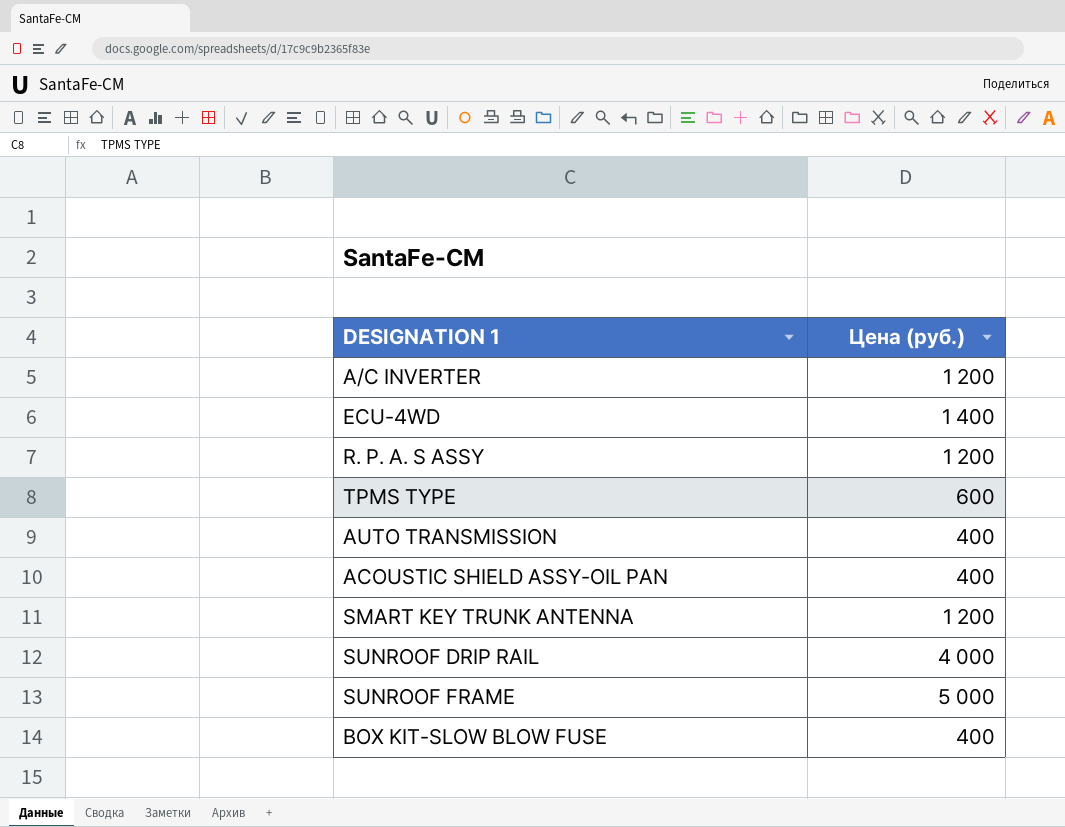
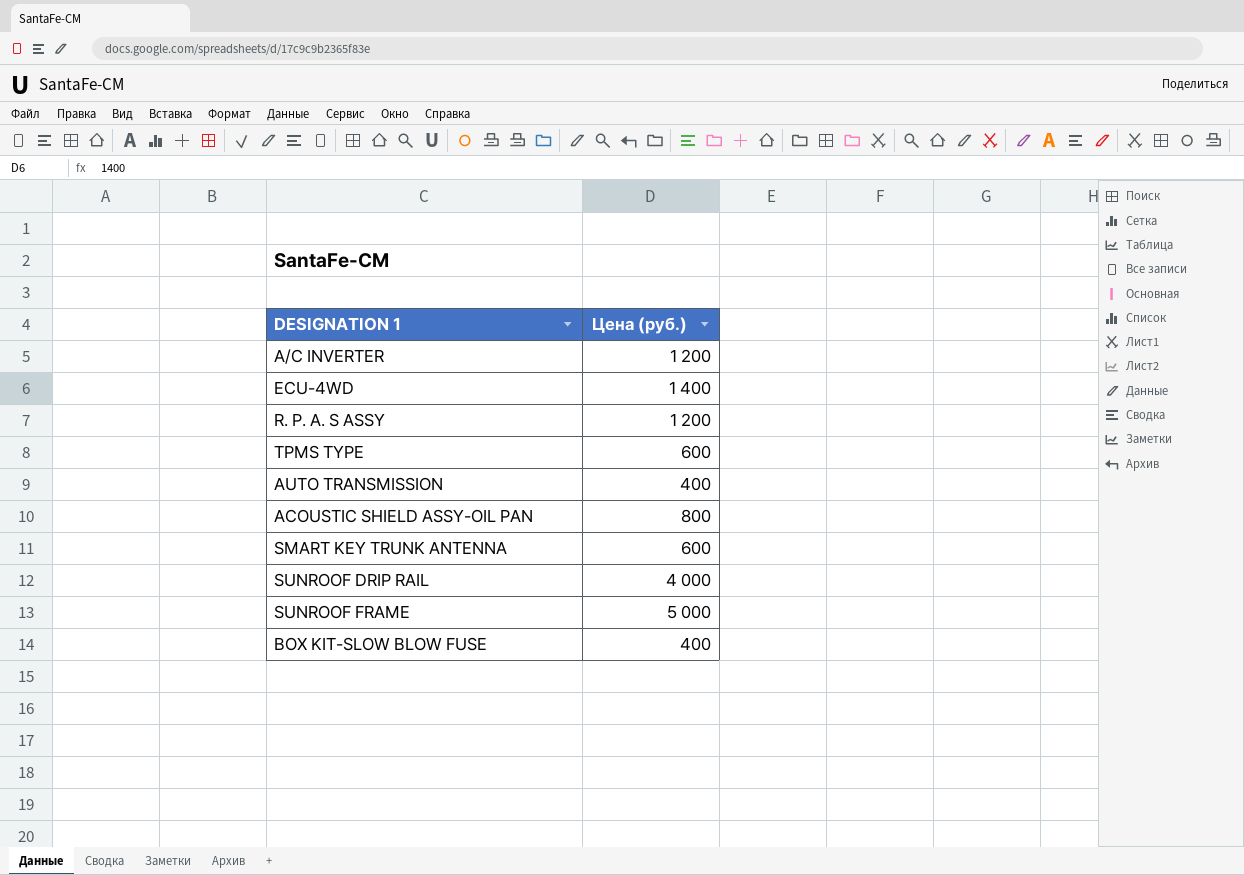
ACOUSTIC SHIELD ASSY-OIL PAN | Цена (руб.): 400 -> 800
SMART KEY TRUNK ANTENNA | Цена (руб.): 1 200 -> 600

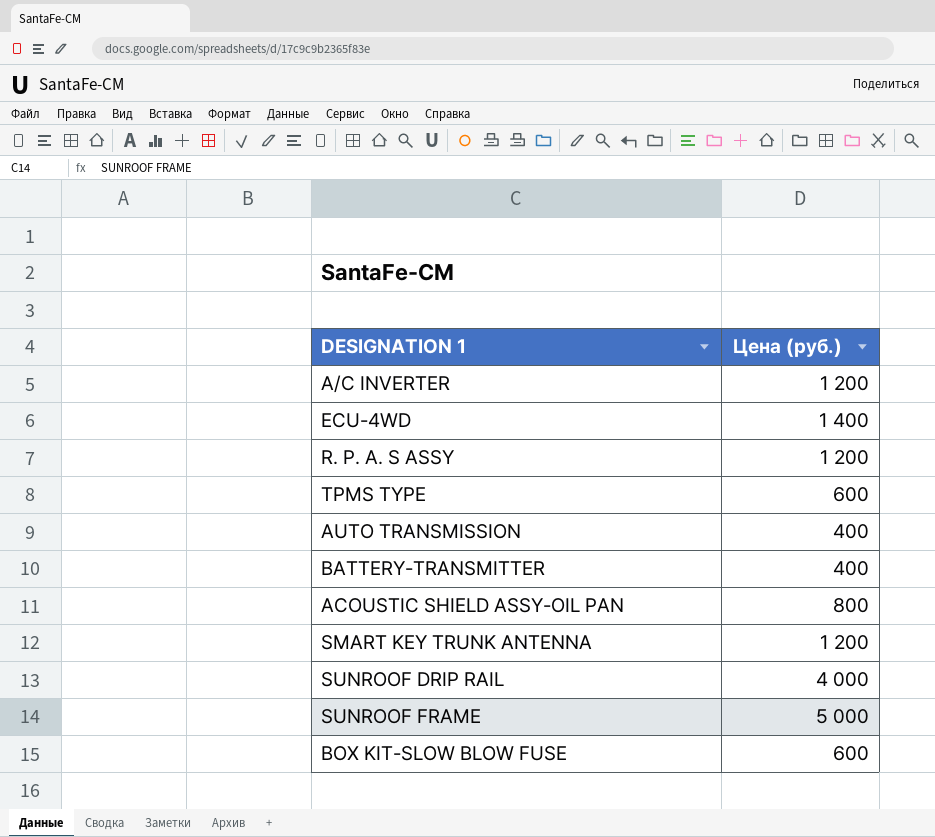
row BATTERY-TRANSMITTER: none -> 400
SMART KEY TRUNK ANTENNA | Цена (руб.): 600 -> 1 200
BOX KIT-SLOW BLOW FUSE | Цена (руб.): 400 -> 600

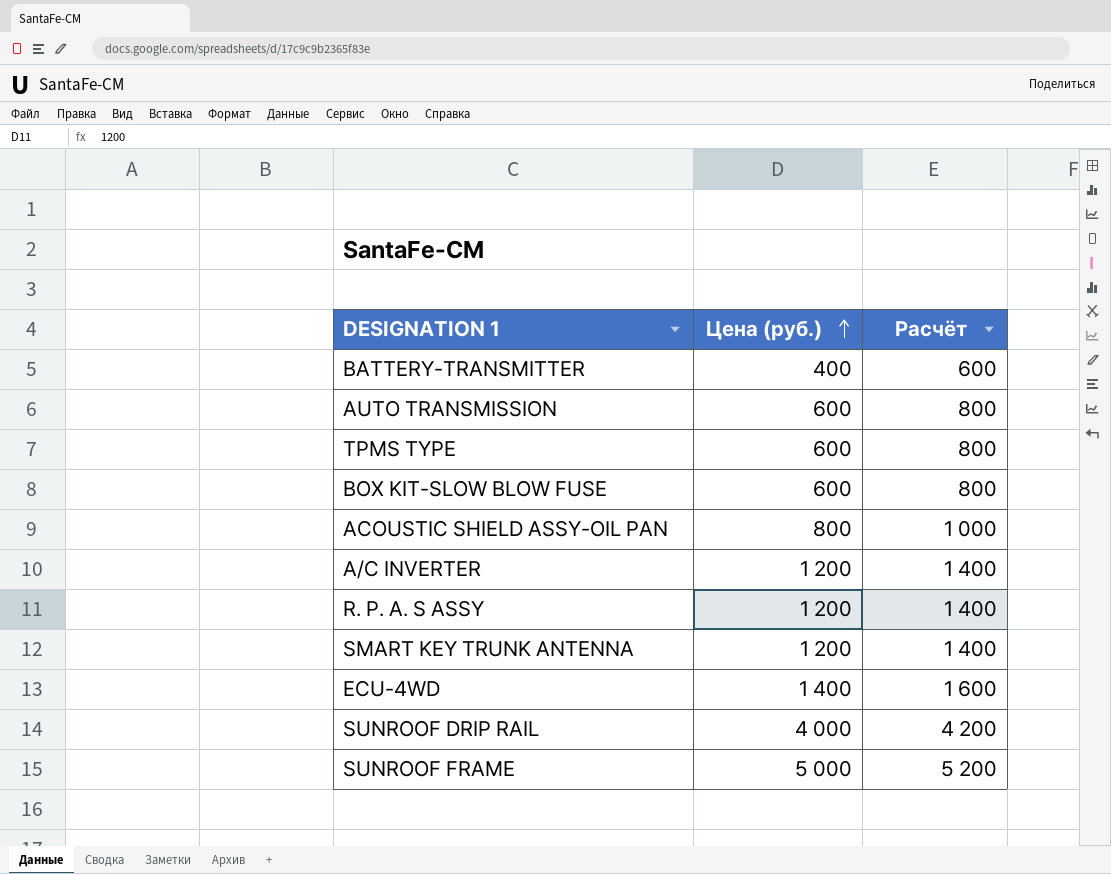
row order: none -> Цена (руб.) ascending
column Расчёт | formula: none -> [Цена (руб.)] + 200
AUTO TRANSMISSION | Цена (руб.): 400 -> 600

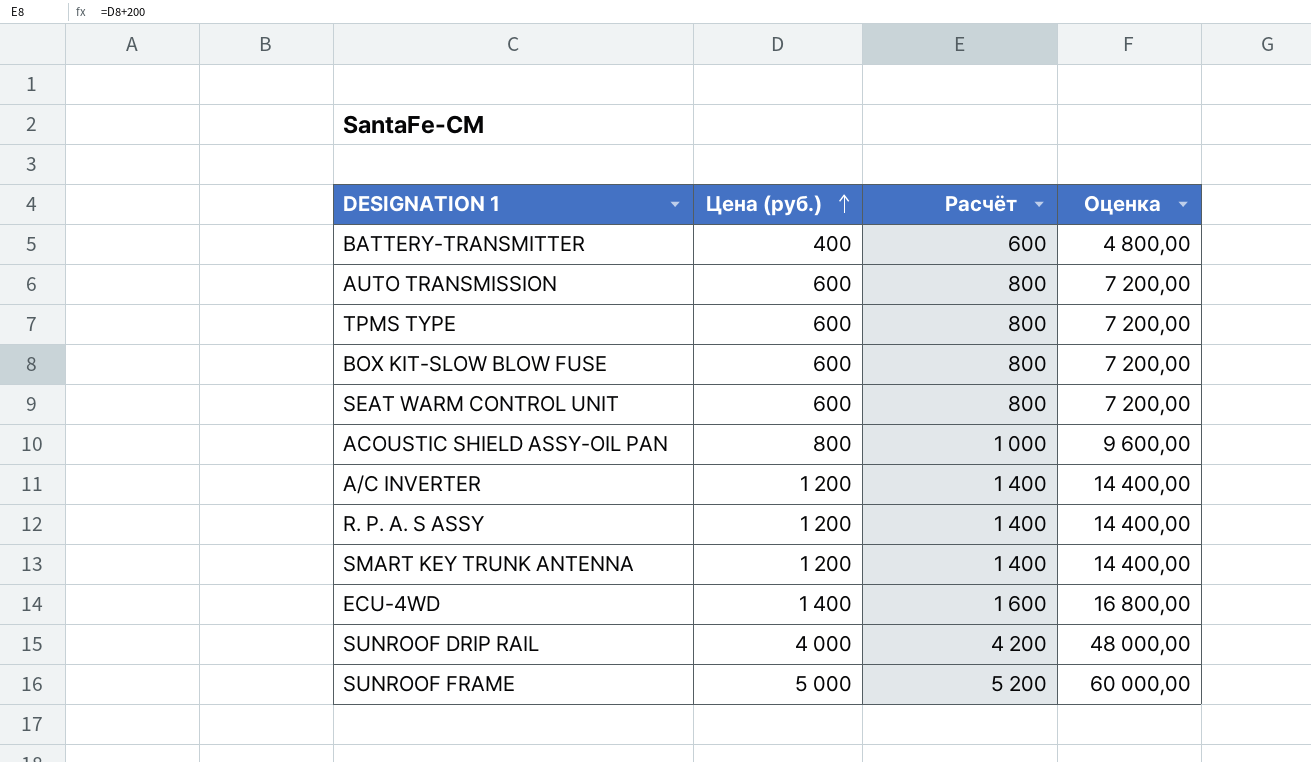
column Оценка | formula: none -> [Цена (руб.)] * 12
row SEAT WARM CONTROL UNIT: none -> 600 | 800 | 7 200,00

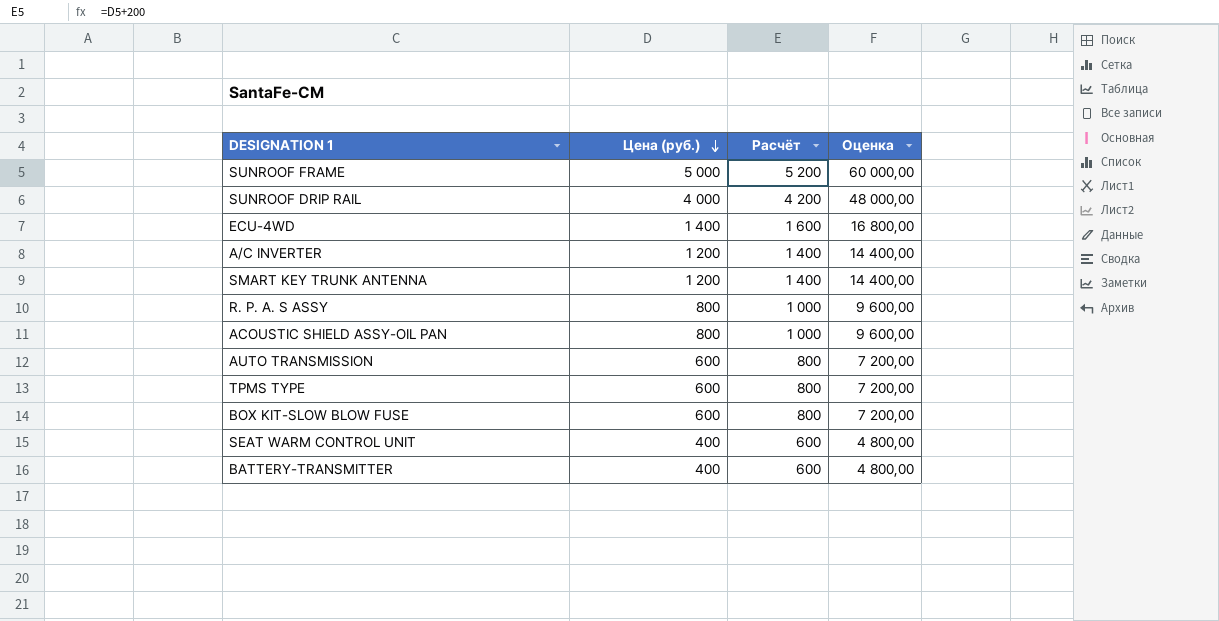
row order: Цена (руб.) ascending -> Цена (руб.) descending
R. P. A. S ASSY | Цена (руб.): 1 200 -> 800
R. P. A. S ASSY | Расчёт: 1 400 -> 1 000
R. P. A. S ASSY | Оценка: 14 400,00 -> 9 600,00
SEAT WARM CONTROL UNIT | Цена (руб.): 600 -> 400
SEAT WARM CONTROL UNIT | Расчёт: 800 -> 600
SEAT WARM CONTROL UNIT | Оценка: 7 200,00 -> 4 800,00

